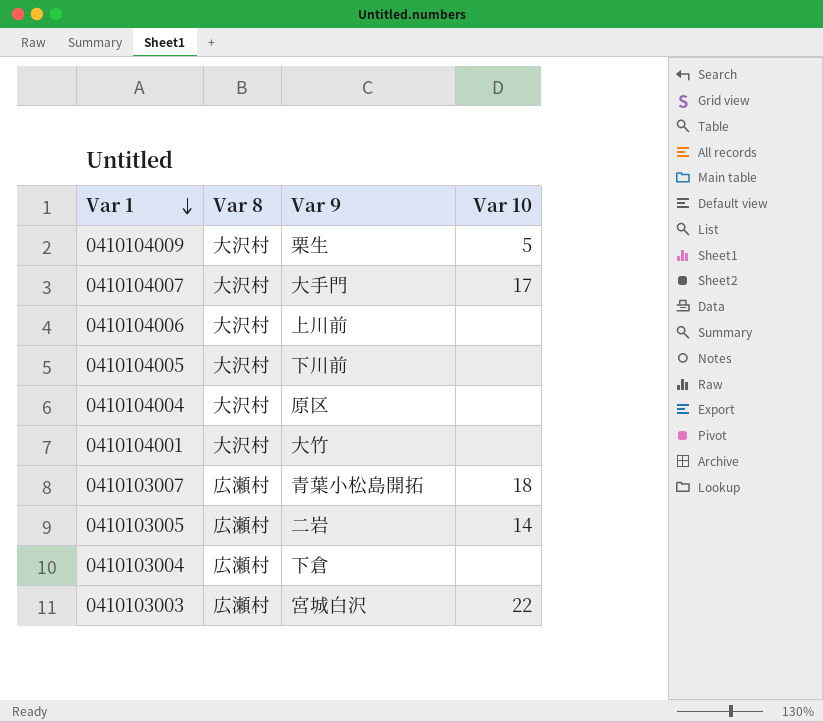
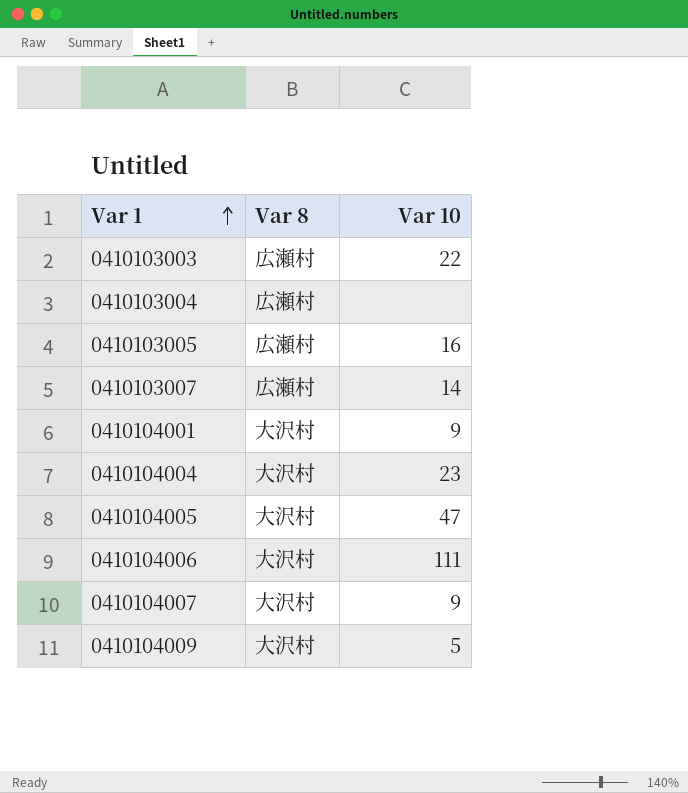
row order: Var 1 descending -> Var 1 ascending
column Var 9 | position: 3 -> none
0410103005 | Var 10: 14 -> 16
0410103007 | Var 10: 18 -> 14
0410104001 | Var 10: none -> 9
0410104004 | Var 10: none -> 23
0410104005 | Var 10: none -> 47
0410104006 | Var 10: none -> 111
0410104007 | Var 10: 17 -> 9

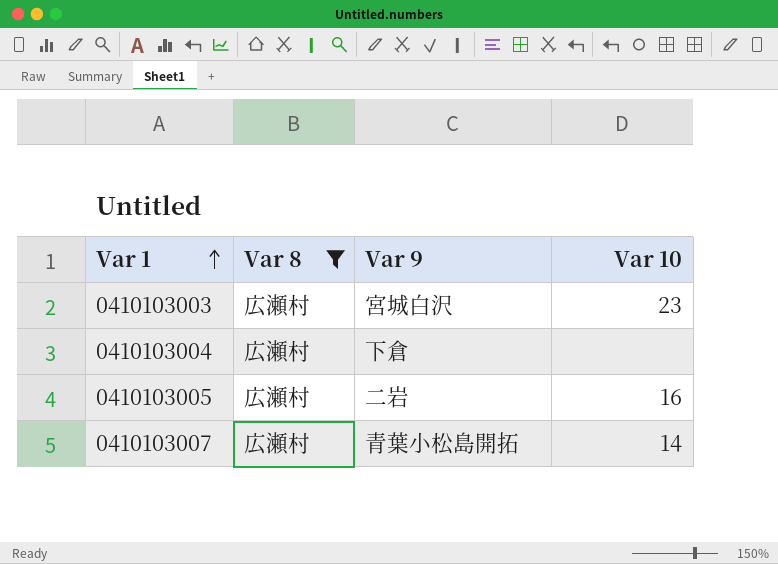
filter: none -> Var 8 = 広瀬村
column Var 9 | position: none -> 3
0410103003 | Var 10: 22 -> 23

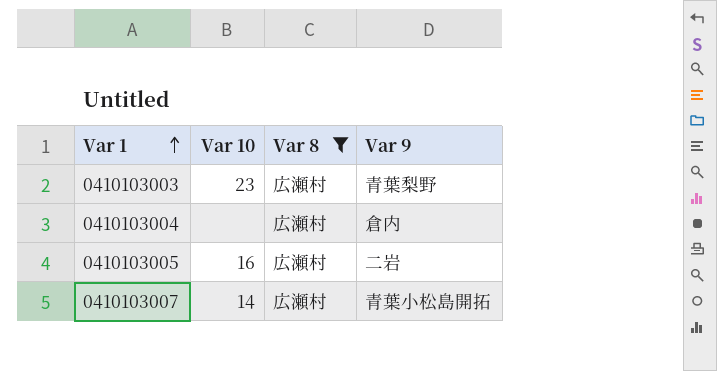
column Var 10 | position: 4 -> 2
0410103003 | Var 9: 宮城白沢 -> 青葉梨野
0410103004 | Var 9: 下倉 -> 倉内

